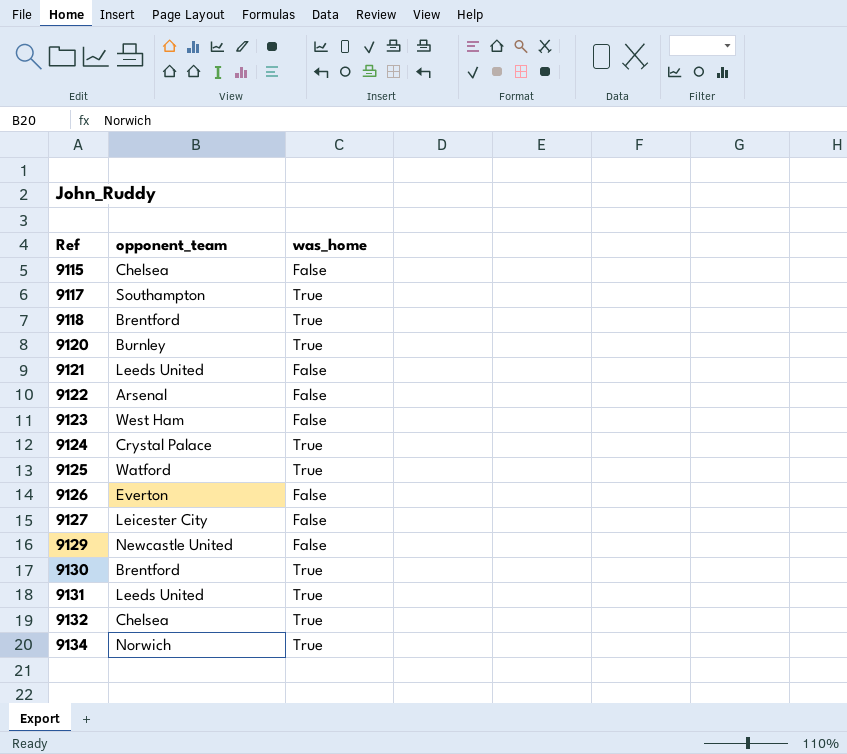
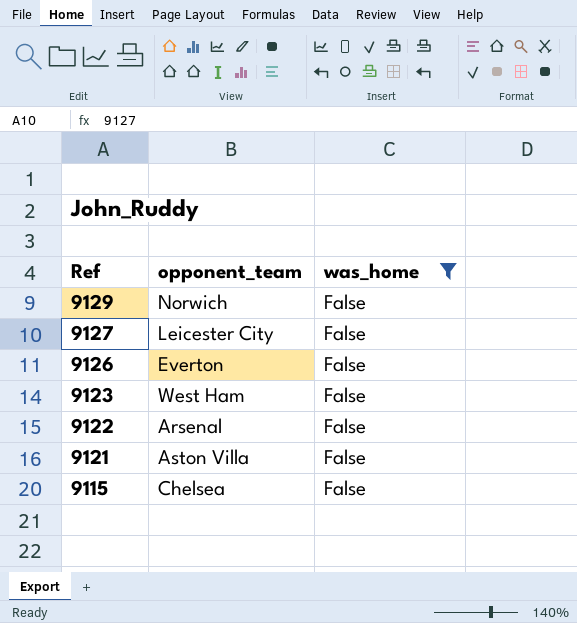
filter: none -> was_home = False
row order: Ref ascending -> Ref descending
9129 | opponent_team: Newcastle United -> Norwich
9121 | opponent_team: Leeds United -> Aston Villa

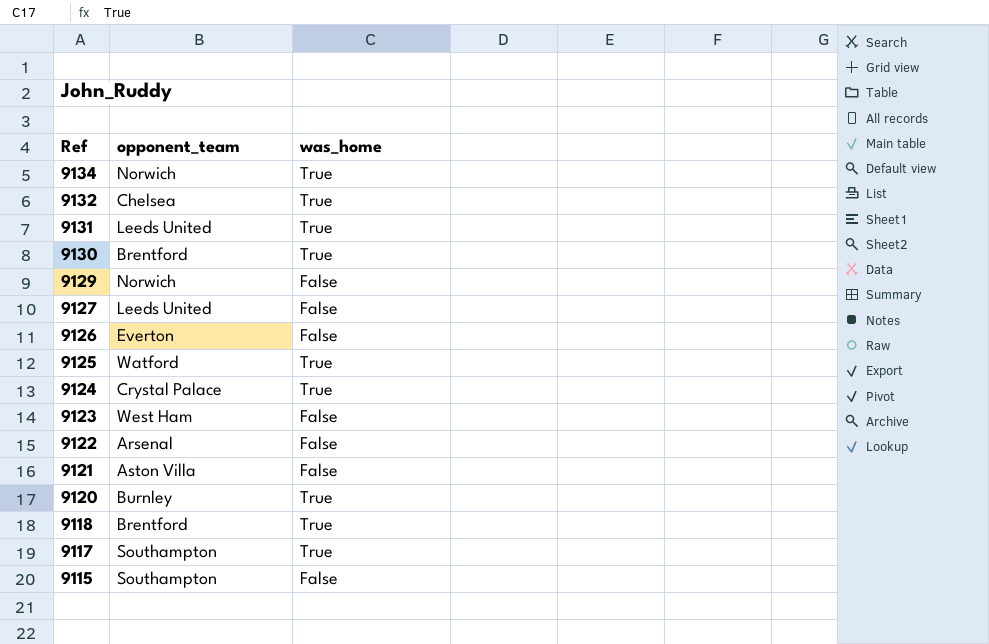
filter: was_home = False -> none
9127 | opponent_team: Leicester City -> Leeds United
9115 | opponent_team: Chelsea -> Southampton

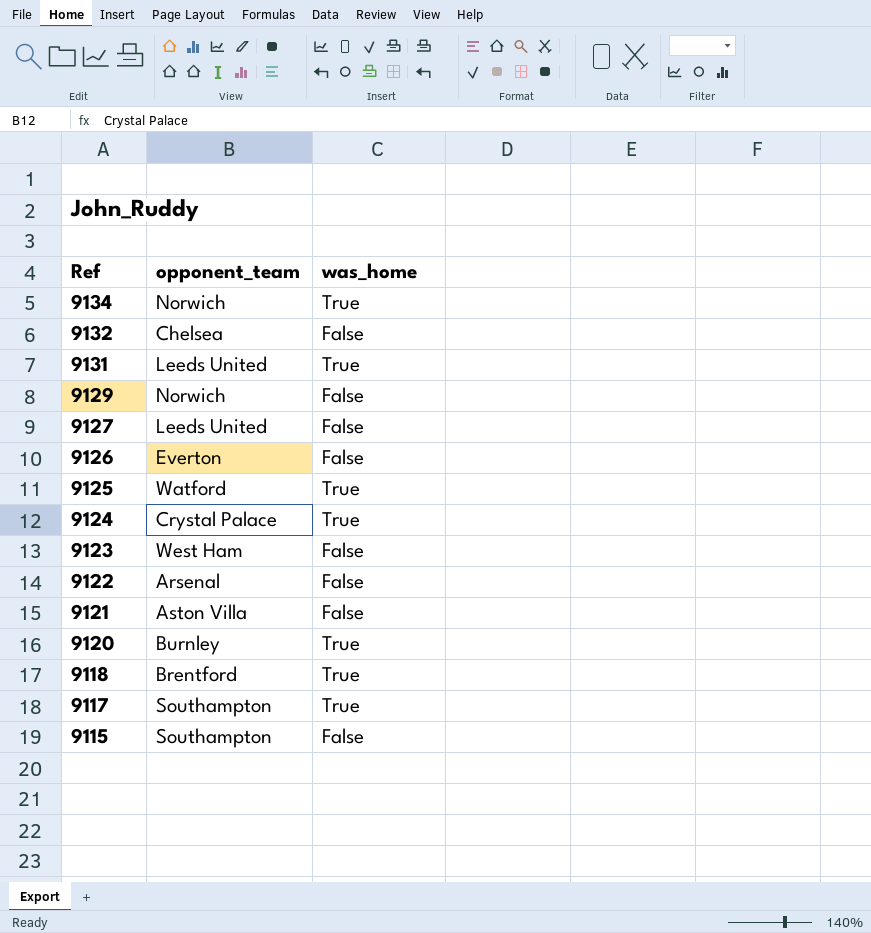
row 9130: Brentford | True -> none
9132 | was_home: True -> False

